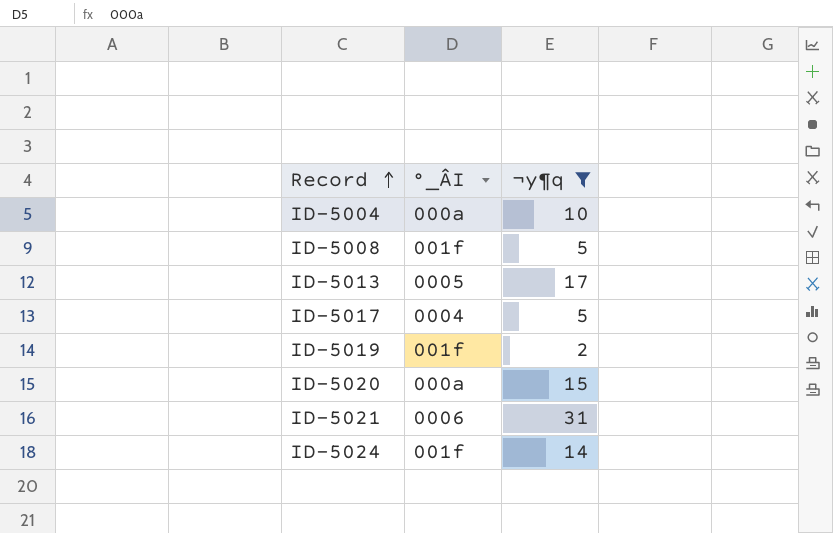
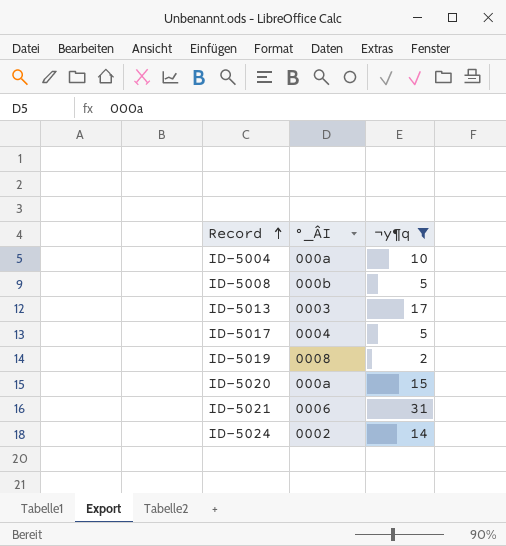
ID-5008 | °_ÂI: 001f -> 000b
ID-5013 | °_ÂI: 0005 -> 0003
ID-5019 | °_ÂI: 001f -> 0008
ID-5024 | °_ÂI: 001f -> 0002

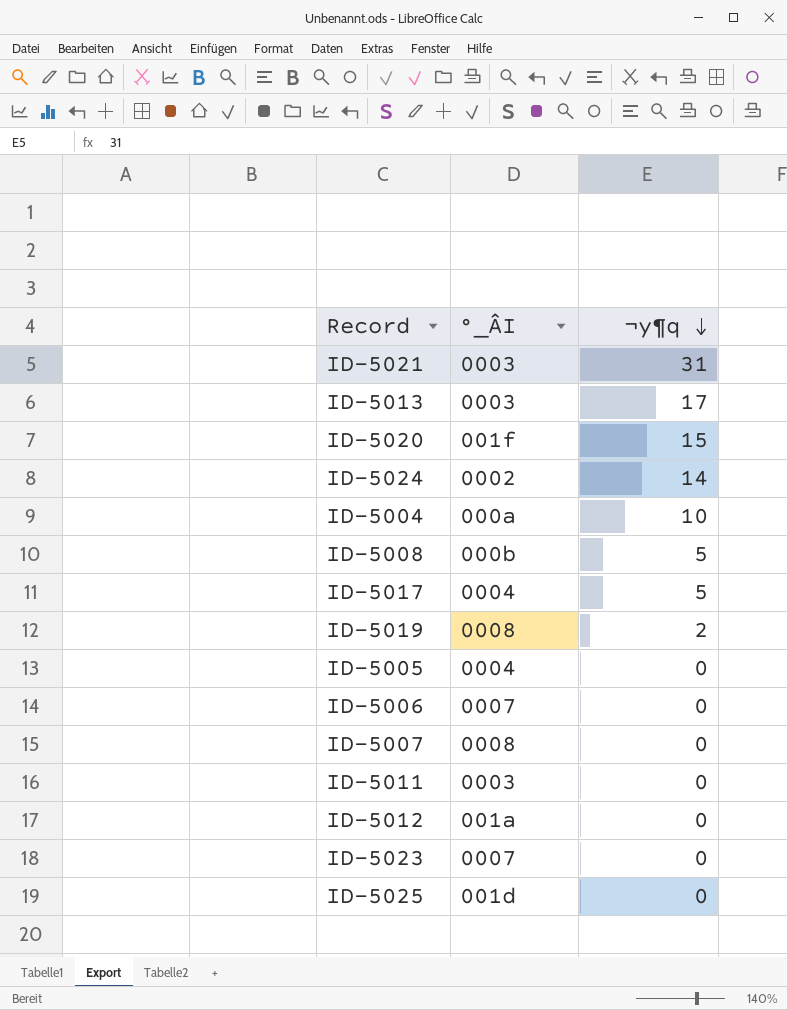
filter: ¬y¶q != 0 -> none
row order: Record ascending -> ¬y¶q descending
ID-5021 | °_ÂI: 0006 -> 0003
ID-5020 | °_ÂI: 000a -> 001f

